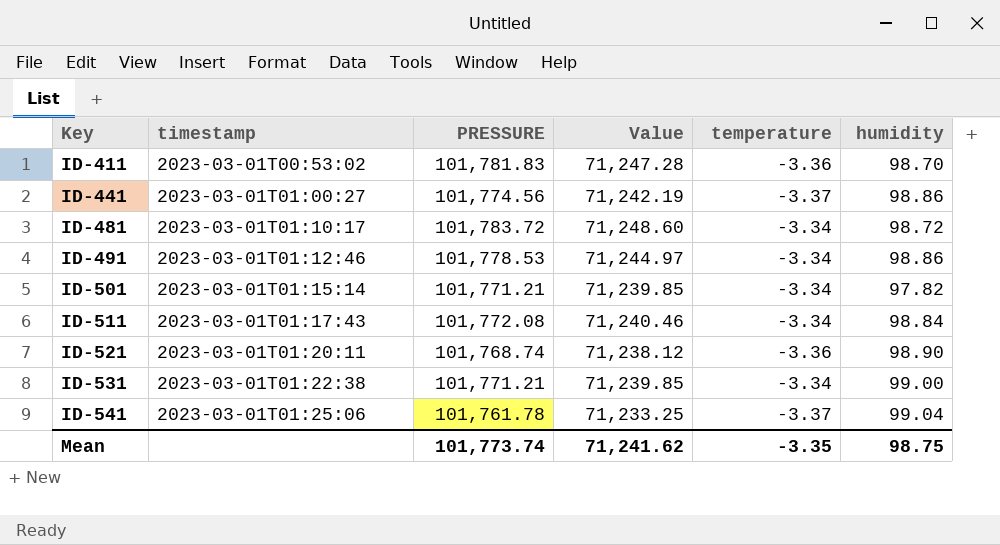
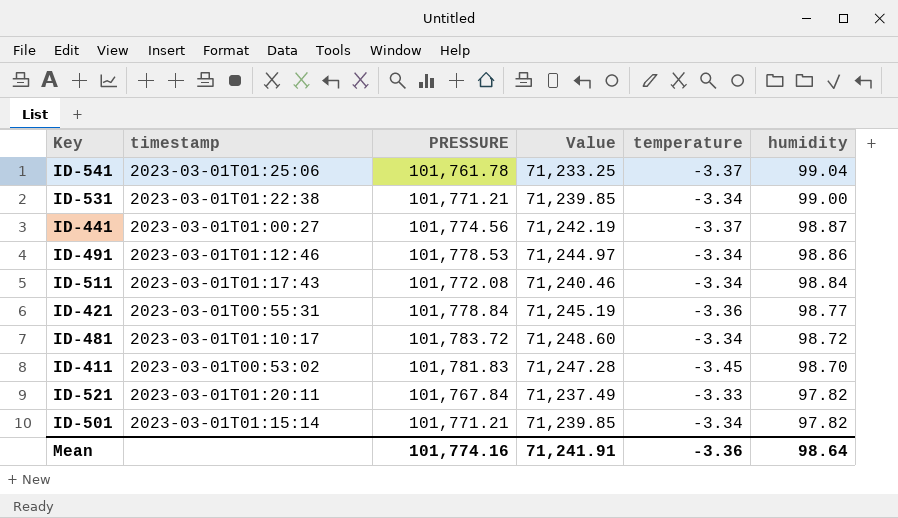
row order: Key ascending -> humidity descending
ID-441 | humidity: 98.86 -> 98.87
row ID-421: none -> 2023-03-01T00:55:31 | 101,778.84 | 71,245.19 | -3.36 | 98.77
ID-411 | temperature: -3.36 -> -3.45
ID-521 | PRESSURE: 101,768.74 -> 101,767.84
ID-521 | Value: 71,238.12 -> 71,237.49
ID-521 | temperature: -3.36 -> -3.33
ID-521 | humidity: 98.90 -> 97.82
Mean | PRESSURE: 101,773.74 -> 101,774.16
Mean | Value: 71,241.62 -> 71,241.91
Mean | temperature: -3.35 -> -3.36
Mean | humidity: 98.75 -> 98.64

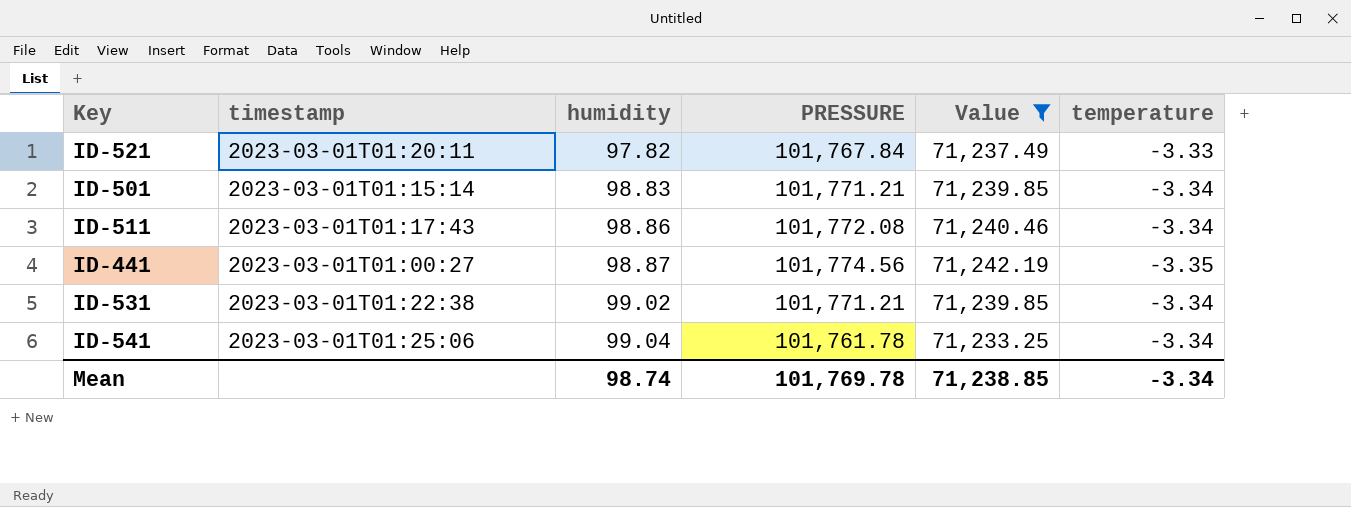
filter: none -> Value <= 71,242.19
row order: humidity descending -> humidity ascending
column humidity | position: 6 -> 3
ID-501 | humidity: 97.82 -> 98.83
ID-511 | humidity: 98.84 -> 98.86
ID-441 | temperature: -3.37 -> -3.35
ID-531 | humidity: 99.00 -> 99.02
ID-541 | temperature: -3.37 -> -3.34
Mean | humidity: 98.64 -> 98.74
Mean | PRESSURE: 101,774.16 -> 101,769.78
Mean | Value: 71,241.91 -> 71,238.85
Mean | temperature: -3.36 -> -3.34

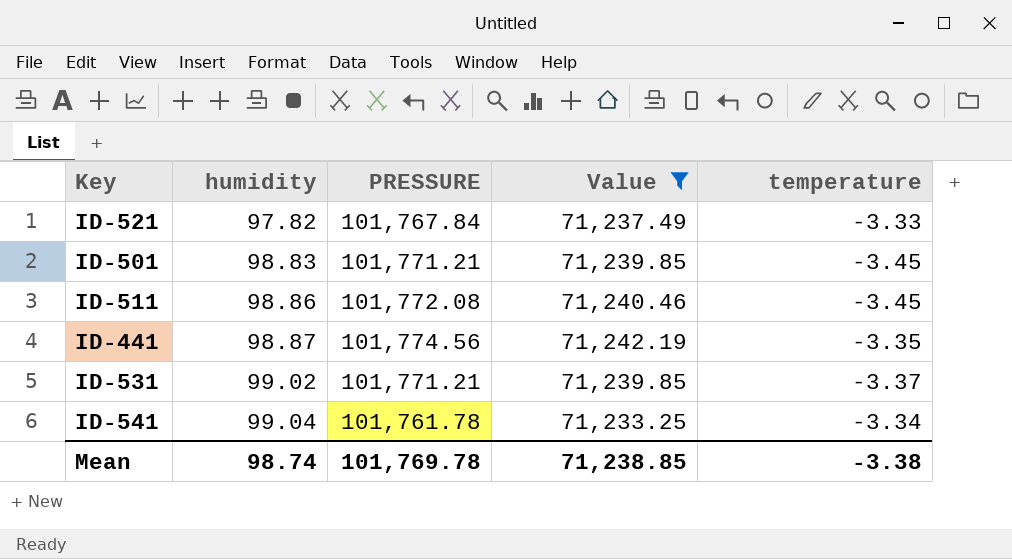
column timestamp | position: 2 -> none
ID-501 | temperature: -3.34 -> -3.45
ID-511 | temperature: -3.34 -> -3.45
ID-531 | temperature: -3.34 -> -3.37
Mean | temperature: -3.34 -> -3.38

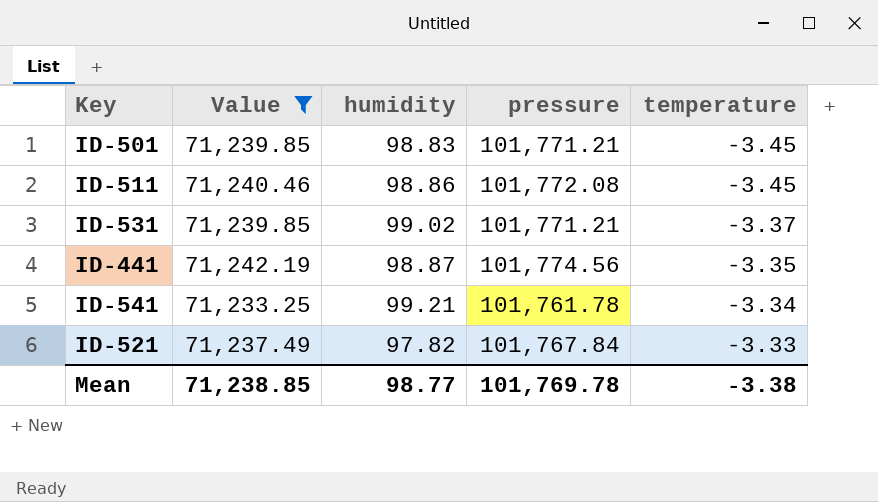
row order: humidity ascending -> temperature ascending
column Value | position: 4 -> 2
column name: PRESSURE -> pressure
ID-541 | humidity: 99.04 -> 99.21
Mean | humidity: 98.74 -> 98.77

